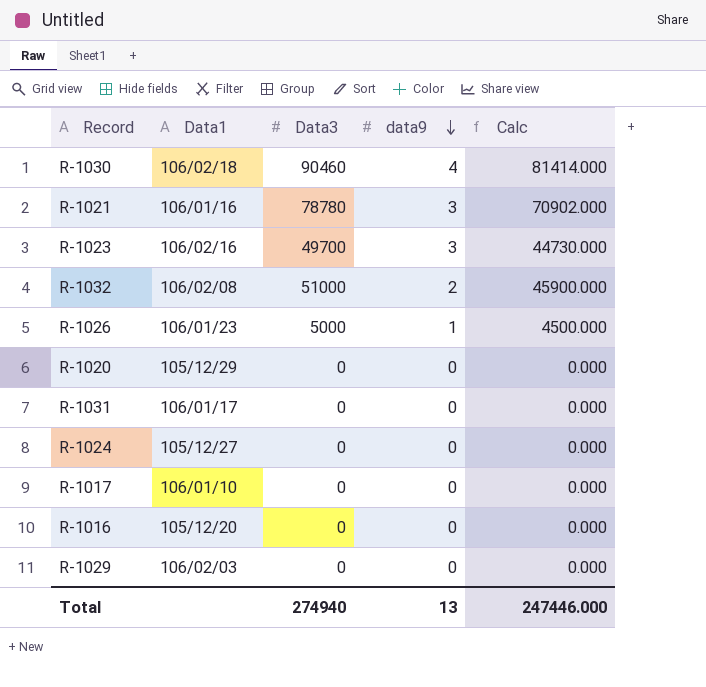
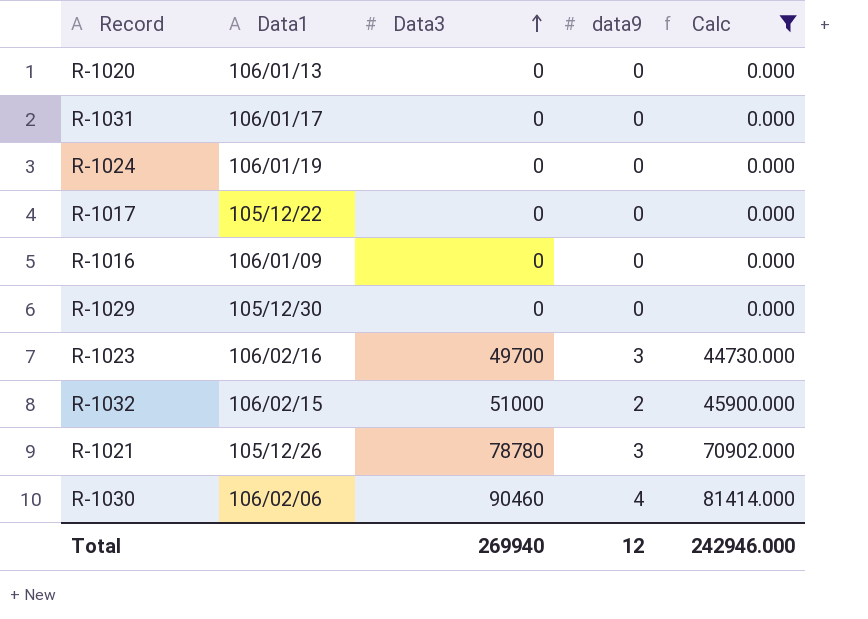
filter: none -> Calc != 4500.000
row order: data9 descending -> Data3 ascending
R-1020 | Data1: 105/12/29 -> 106/01/13
R-1024 | Data1: 105/12/27 -> 106/01/19
R-1017 | Data1: 106/01/10 -> 105/12/22
R-1016 | Data1: 105/12/20 -> 106/01/09
R-1029 | Data1: 106/02/03 -> 105/12/30
R-1032 | Data1: 106/02/08 -> 106/02/15
R-1021 | Data1: 106/01/16 -> 105/12/26
R-1030 | Data1: 106/02/18 -> 106/02/06
Total | Data3: 274940 -> 269940
Total | data9: 13 -> 12
Total | Calc: 247446.000 -> 242946.000

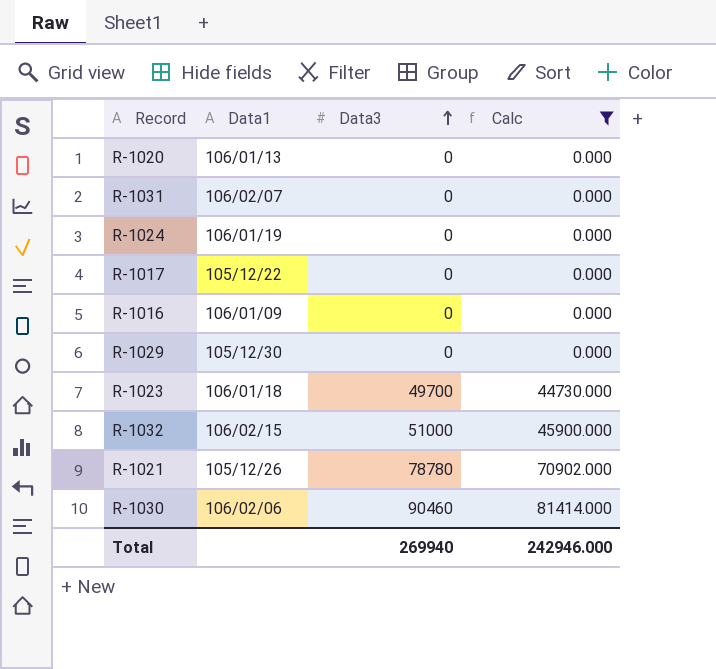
column data9 | position: 4 -> none
R-1031 | Data1: 106/01/17 -> 106/02/07
R-1023 | Data1: 106/02/16 -> 106/01/18

